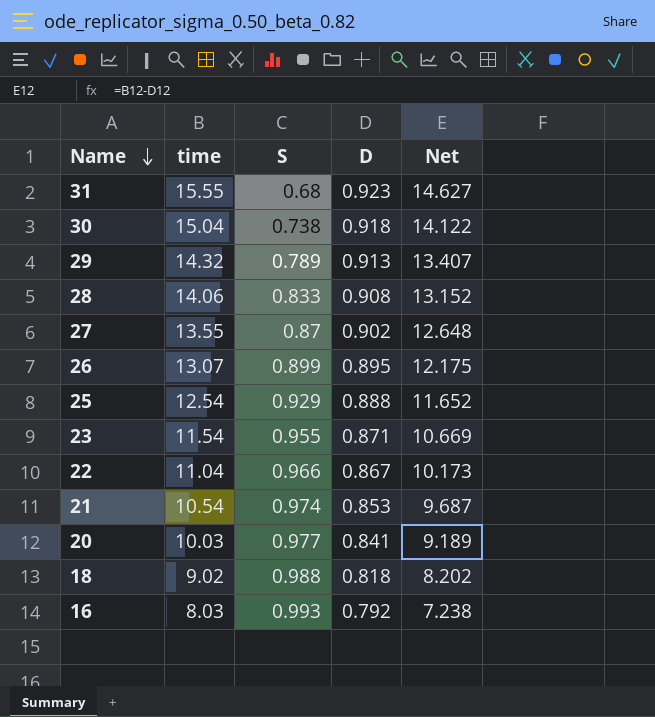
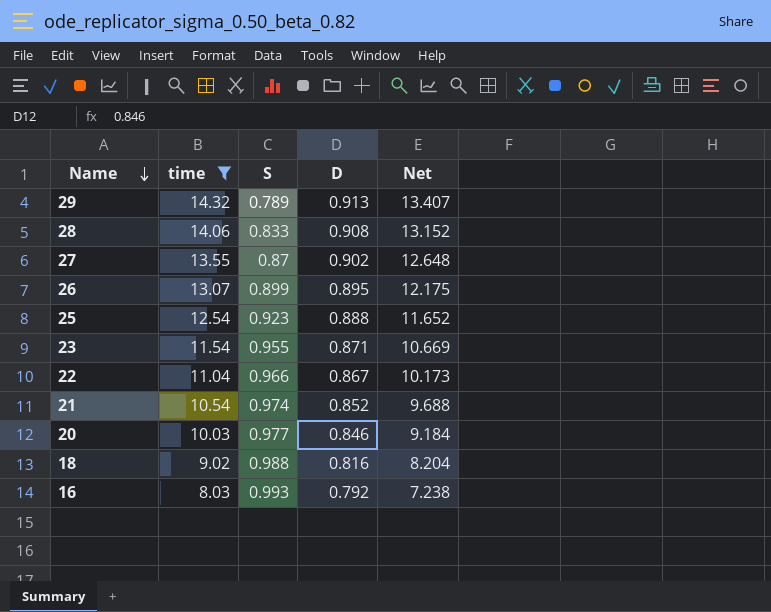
filter: none -> time <= 14.32
25 | S: 0.929 -> 0.923
21 | D: 0.853 -> 0.852
21 | Net: 9.687 -> 9.688
20 | D: 0.841 -> 0.846
20 | Net: 9.189 -> 9.184
18 | D: 0.818 -> 0.816
18 | Net: 8.202 -> 8.204

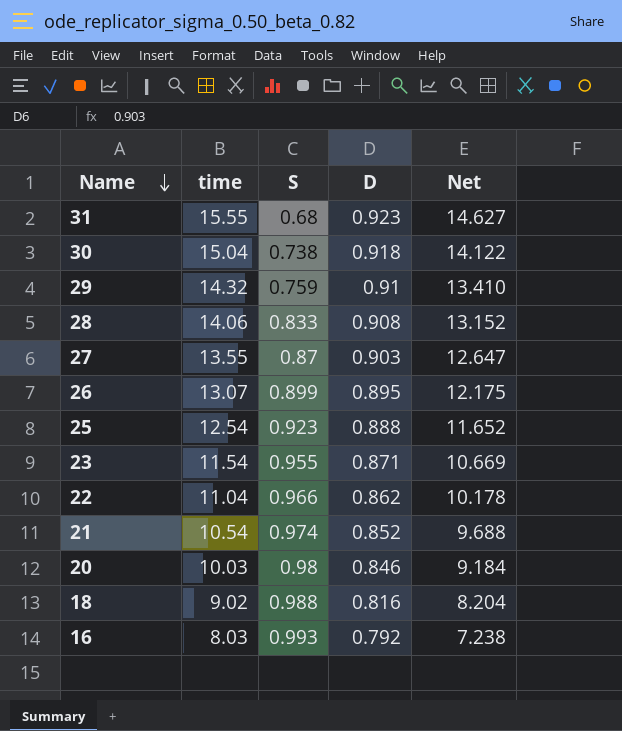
filter: time <= 14.32 -> none
29 | S: 0.789 -> 0.759
29 | D: 0.913 -> 0.91
29 | Net: 13.407 -> 13.410
27 | D: 0.902 -> 0.903
27 | Net: 12.648 -> 12.647
22 | D: 0.867 -> 0.862
22 | Net: 10.173 -> 10.178
20 | S: 0.977 -> 0.98

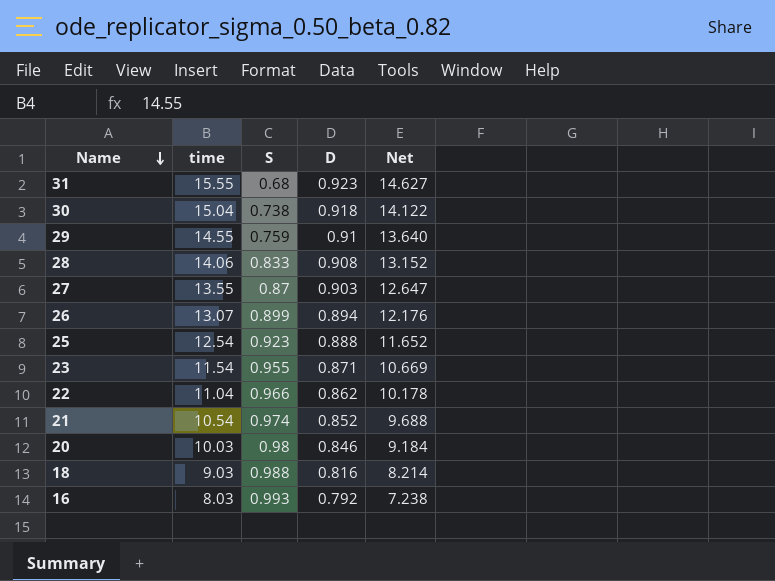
29 | time: 14.32 -> 14.55
29 | Net: 13.410 -> 13.640
26 | D: 0.895 -> 0.894
26 | Net: 12.175 -> 12.176
18 | time: 9.02 -> 9.03
18 | Net: 8.204 -> 8.214

